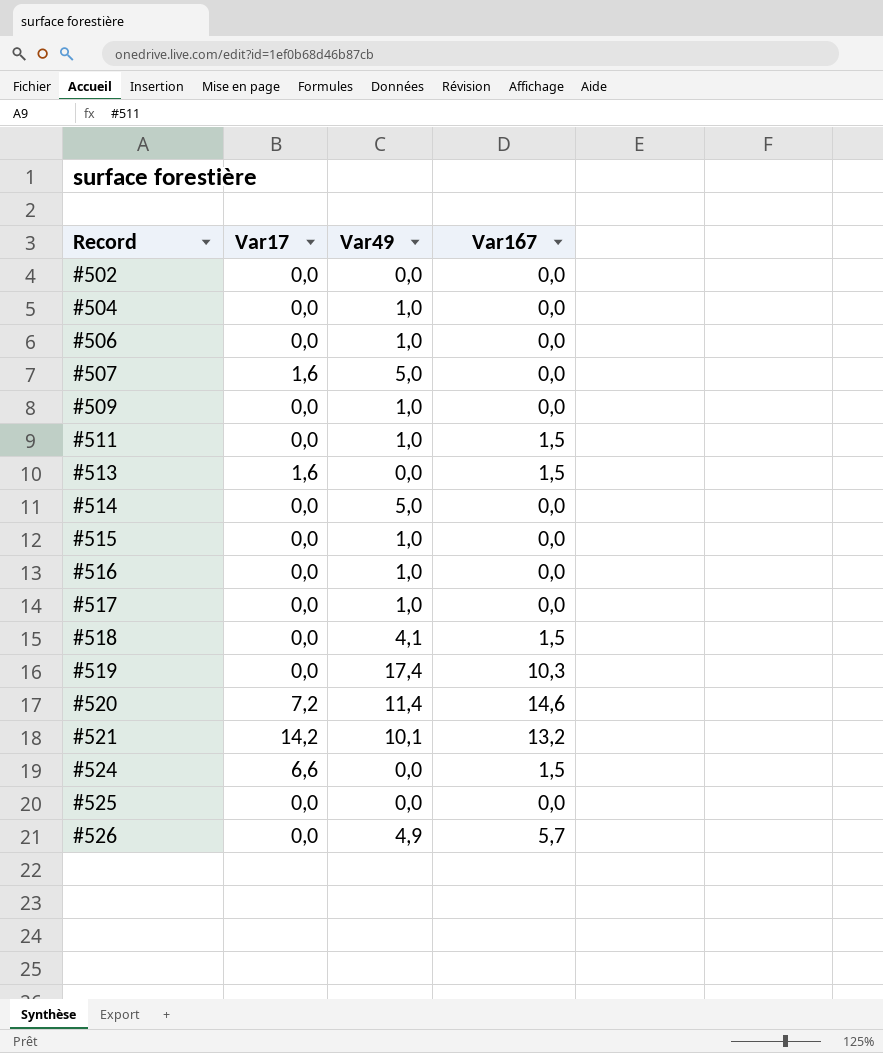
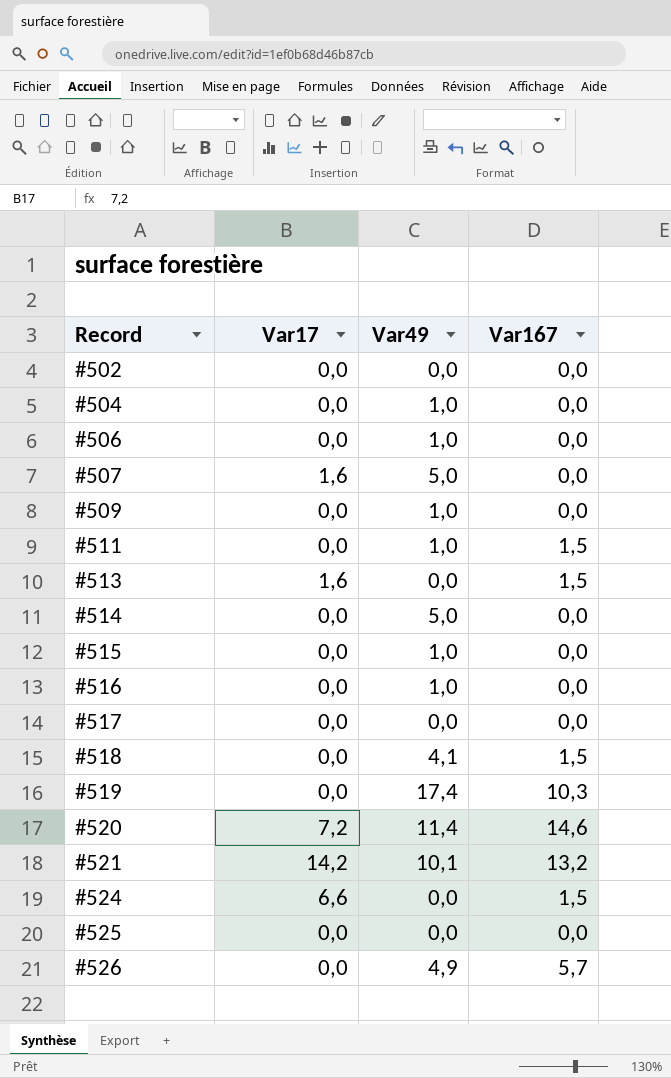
#517 | Var49: 1,0 -> 0,0

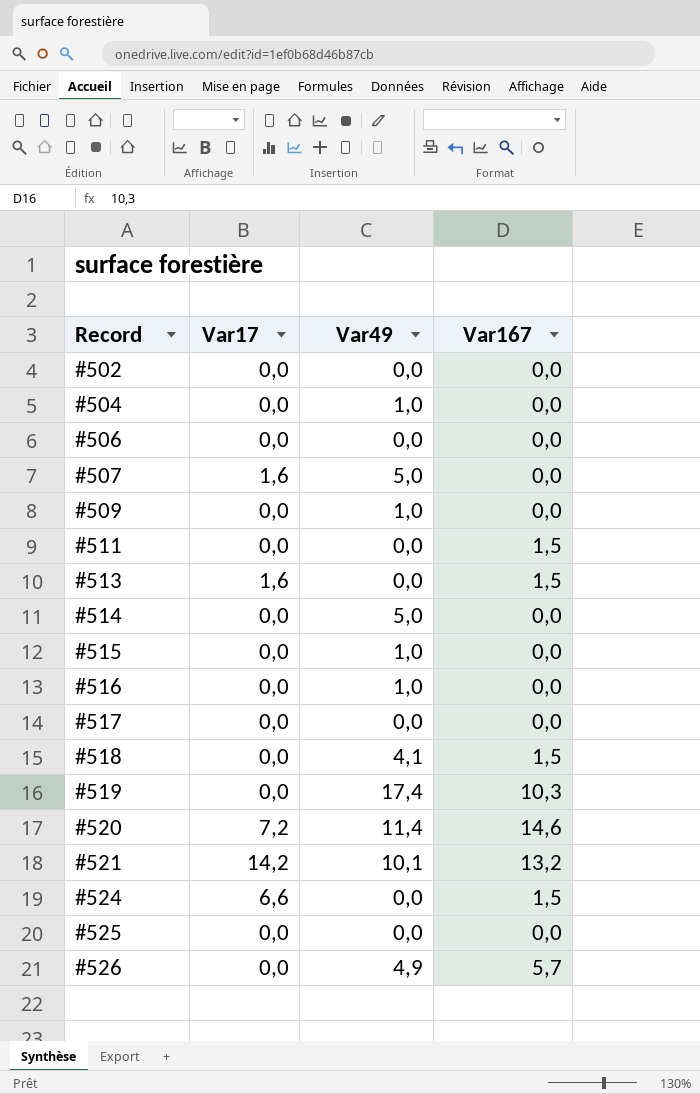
#506 | Var49: 1,0 -> 0,0
#511 | Var49: 1,0 -> 0,0

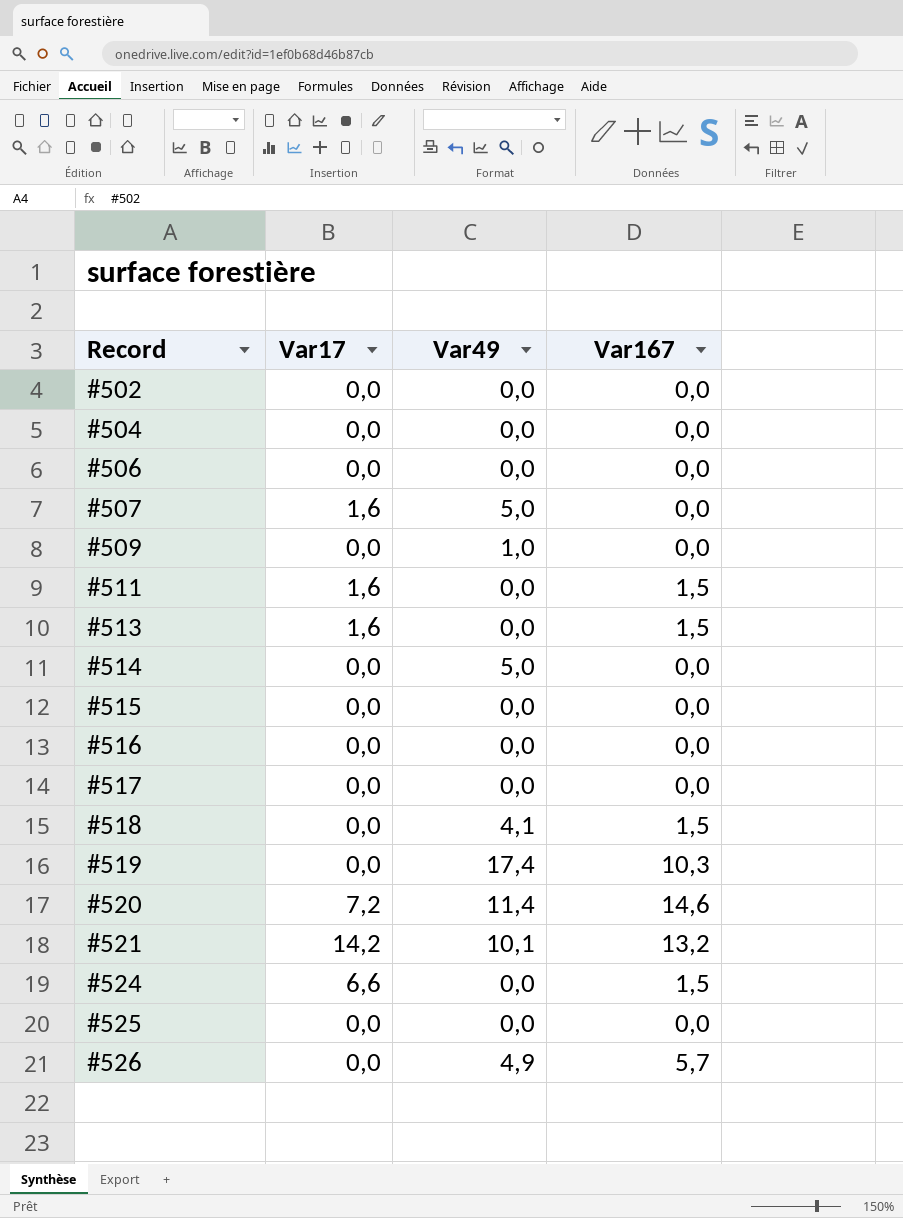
#504 | Var49: 1,0 -> 0,0
#511 | Var17: 0,0 -> 1,6
#515 | Var49: 1,0 -> 0,0
#516 | Var49: 1,0 -> 0,0

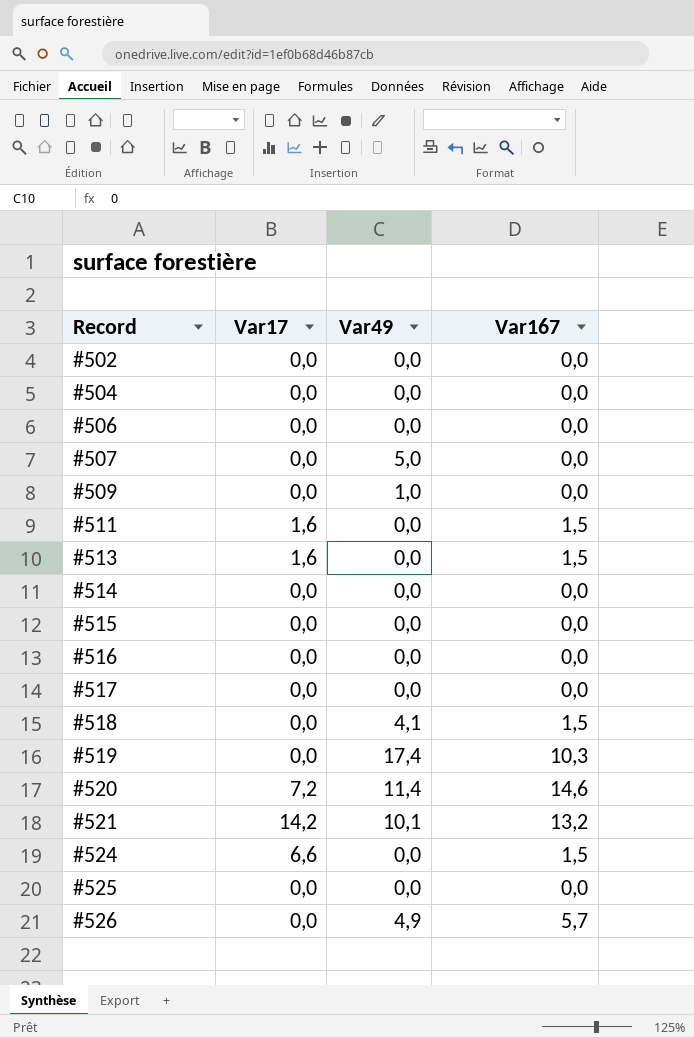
#507 | Var17: 1,6 -> 0,0
#514 | Var49: 5,0 -> 0,0

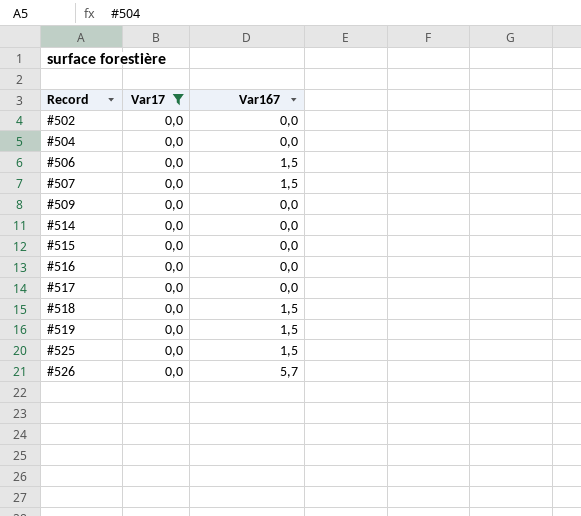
filter: none -> Var17 = 0,0
column Var49 | position: 3 -> none
#506 | Var167: 0,0 -> 1,5
#507 | Var167: 0,0 -> 1,5
#519 | Var167: 10,3 -> 1,5
#525 | Var167: 0,0 -> 1,5

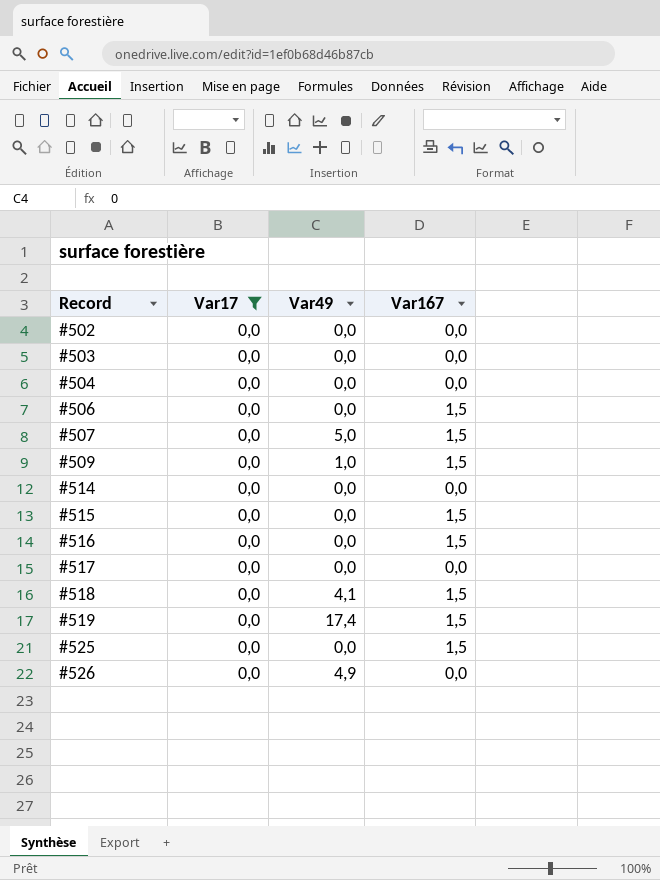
column Var49 | position: none -> 3
row #503: none -> 0,0 | 0,0 | 0,0
#509 | Var167: 0,0 -> 1,5
#515 | Var167: 0,0 -> 1,5
#516 | Var167: 0,0 -> 1,5
#526 | Var167: 5,7 -> 0,0

